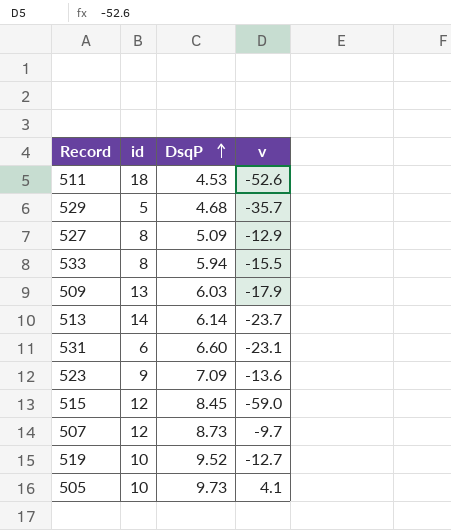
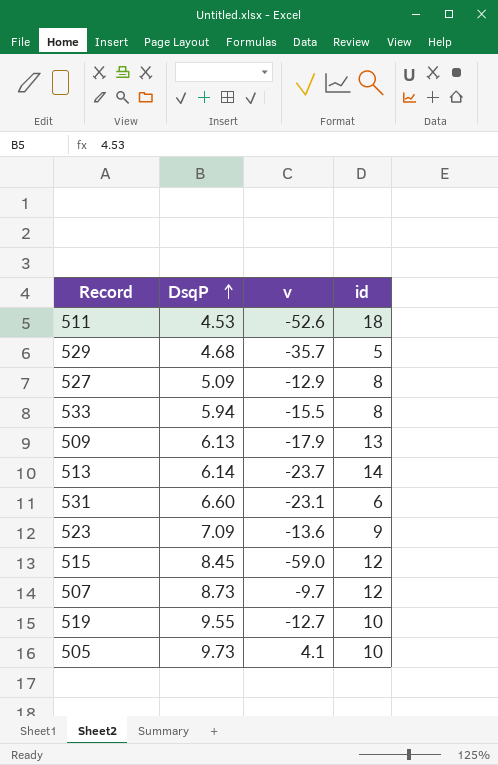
column id | position: 2 -> 4
509 | DsqP: 6.03 -> 6.13
519 | DsqP: 9.52 -> 9.55

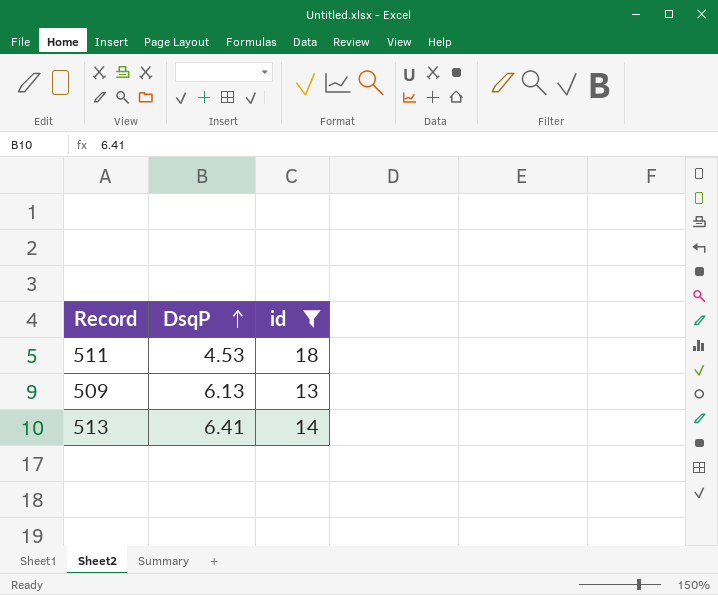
filter: none -> id >= 13
column v | position: 3 -> none
513 | DsqP: 6.14 -> 6.41

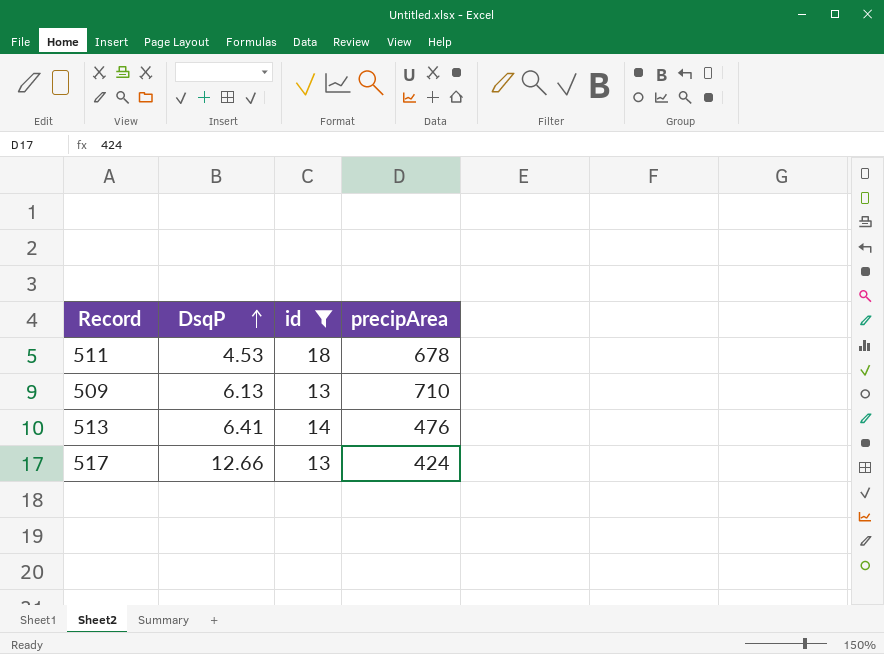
column precipArea | position: none -> 4
row 517: none -> 12.66 | 13 | 424

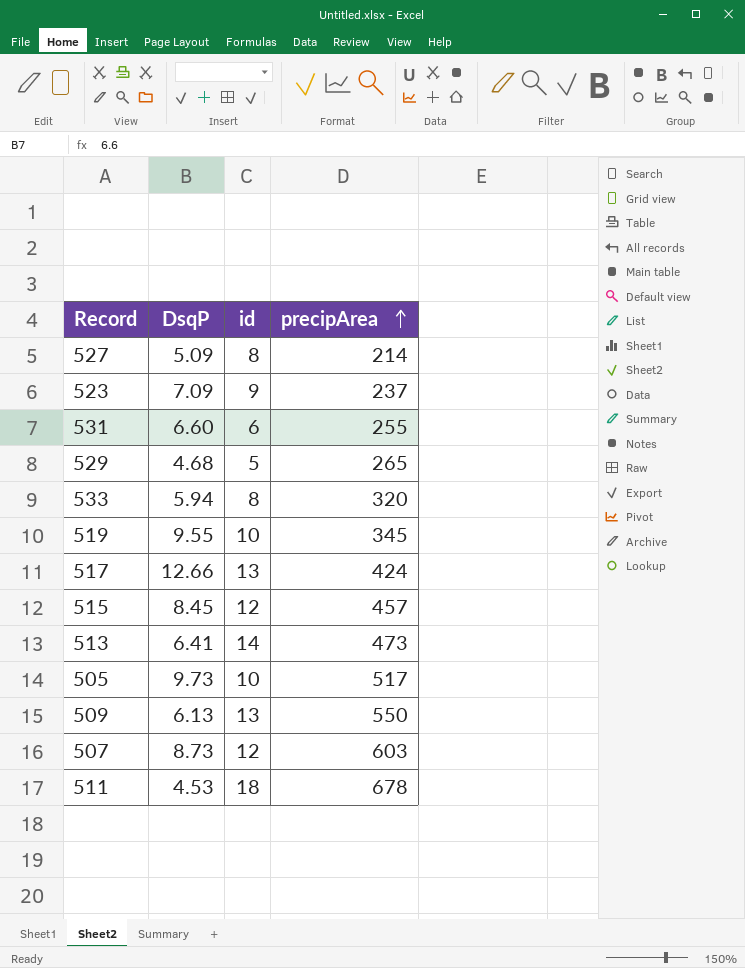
filter: id >= 13 -> none
row order: DsqP ascending -> precipArea ascending
513 | precipArea: 476 -> 473
509 | precipArea: 710 -> 550

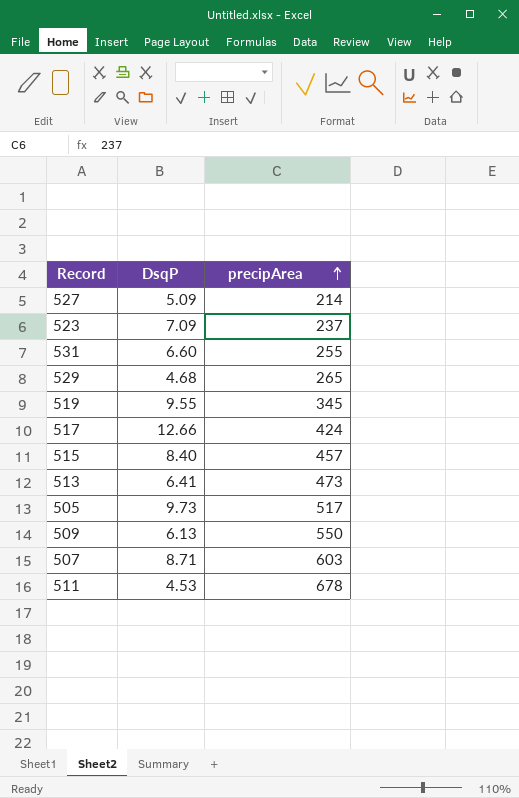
column id | position: 3 -> none
row 533: 5.94 | 8 | 320 -> none
515 | DsqP: 8.45 -> 8.40
507 | DsqP: 8.73 -> 8.71

